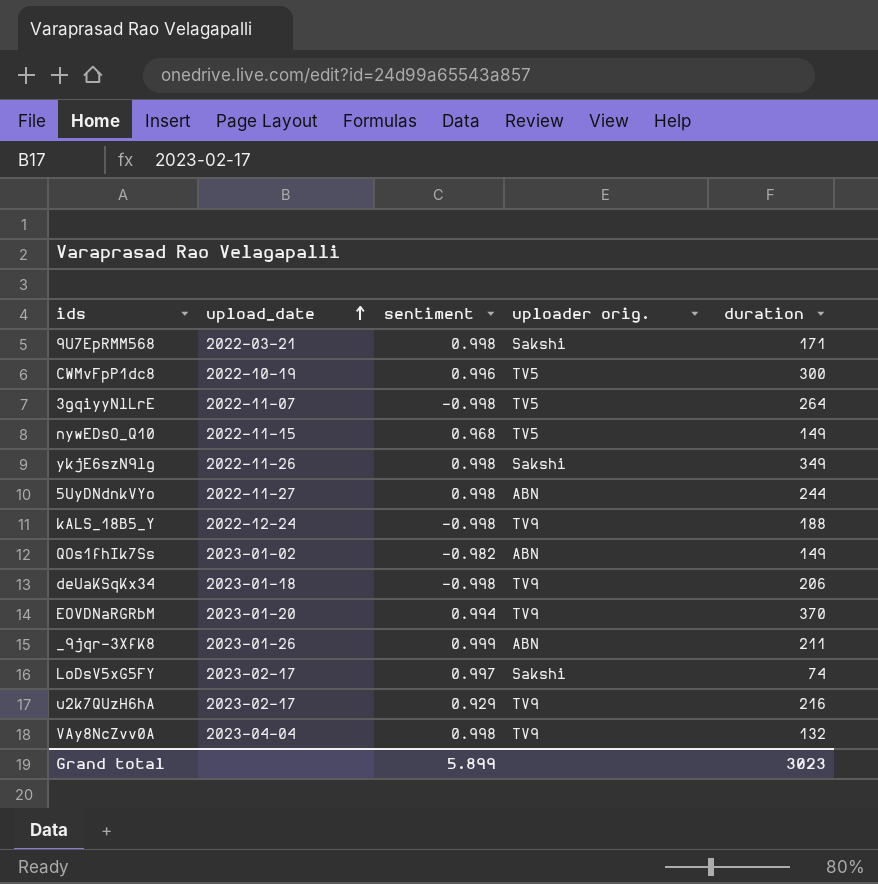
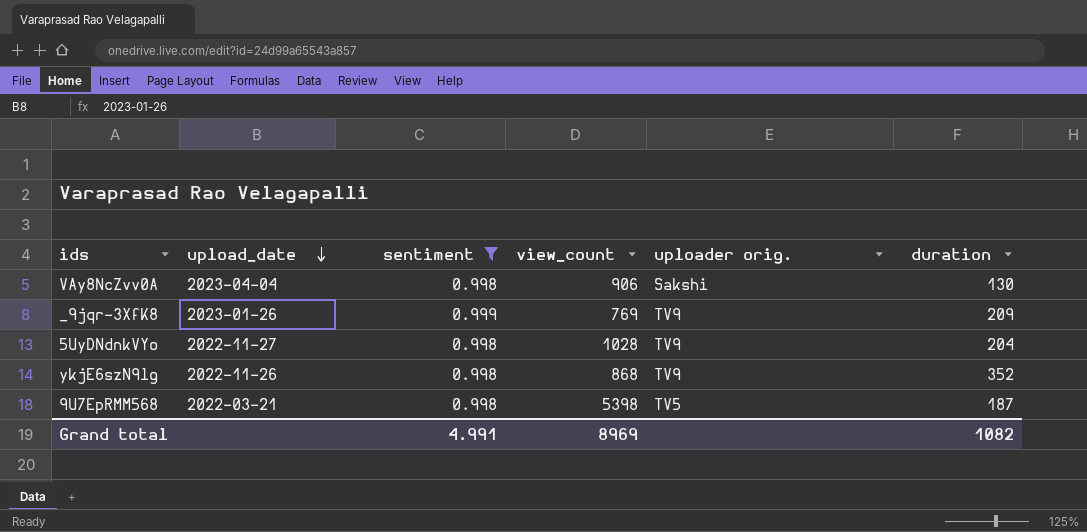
filter: none -> sentiment >= 0.998
row order: upload_date ascending -> upload_date descending
column view_count | position: none -> 4
VAy8NcZvv0A | uploader orig.: TV9 -> Sakshi
VAy8NcZvv0A | duration: 132 -> 130
_9jqr-3XfK8 | uploader orig.: ABN -> TV9
_9jqr-3XfK8 | duration: 211 -> 209
5UyDNdnkVYo | uploader orig.: ABN -> TV9
5UyDNdnkVYo | duration: 244 -> 204
ykjE6szN9lg | uploader orig.: Sakshi -> TV9
ykjE6szN9lg | duration: 349 -> 352
9U7EpRMM568 | uploader orig.: Sakshi -> TV5
9U7EpRMM568 | duration: 171 -> 187
Grand total | sentiment: 5.899 -> 4.991
Grand total | duration: 3023 -> 1082

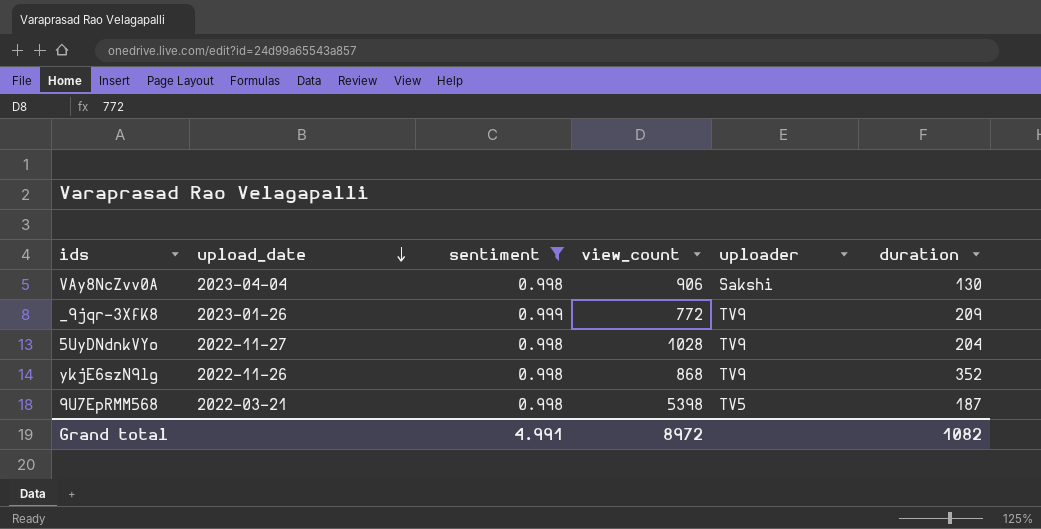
column name: uploader orig. -> uploader
_9jqr-3XfK8 | view_count: 769 -> 772
Grand total | view_count: 8969 -> 8972

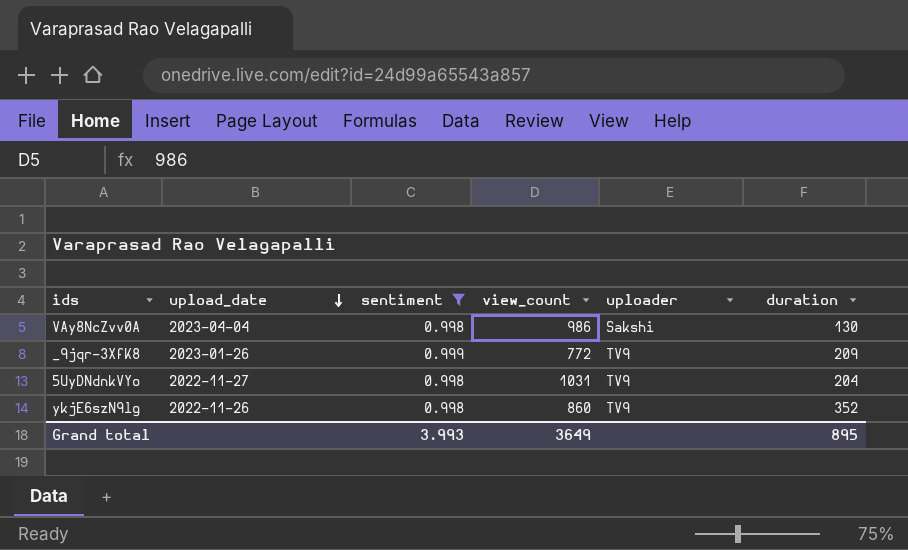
row 9U7EpRMM568: 2022-03-21 | 0.998 | 5398 | TV5 | 187 -> none
VAy8NcZvv0A | view_count: 906 -> 986
5UyDNdnkVYo | view_count: 1028 -> 1031
ykjE6szN9lg | view_count: 868 -> 860
Grand total | sentiment: 4.991 -> 3.993
Grand total | view_count: 8972 -> 3649
Grand total | duration: 1082 -> 895

